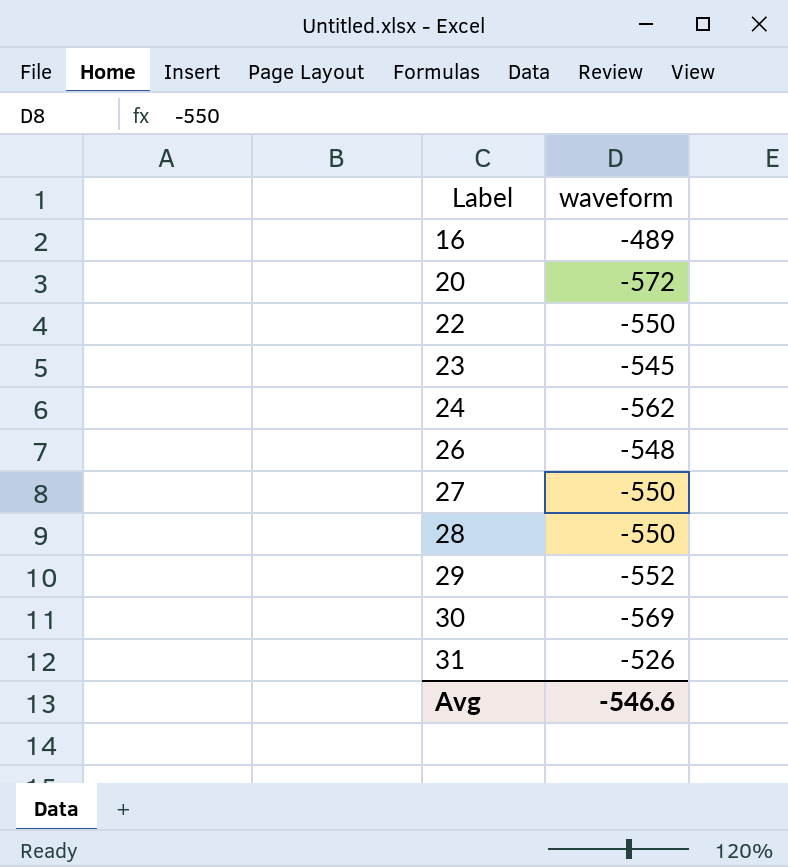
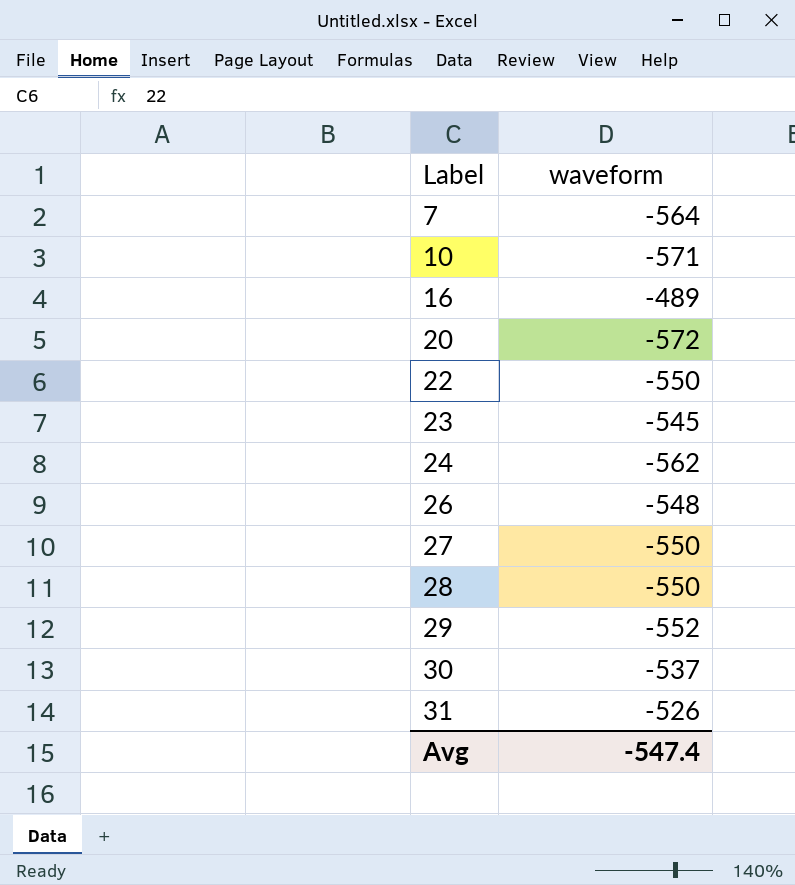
row 7: none -> -564
row 10: none -> -571
30 | waveform: -569 -> -537
Avg | waveform: -546.6 -> -547.4

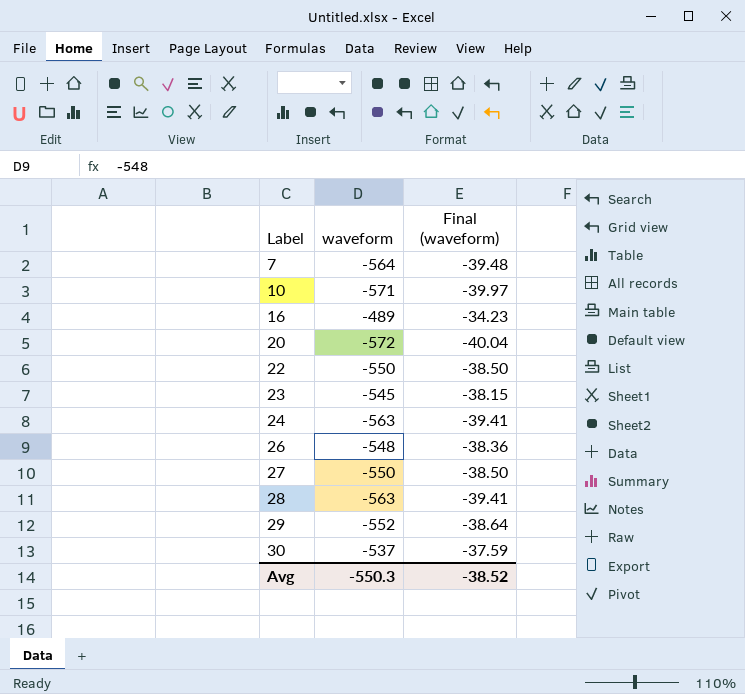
column Final (waveform) | formula: none -> [waveform] * 0.07
row 31: -526 -> none
24 | waveform: -562 -> -563
28 | waveform: -550 -> -563
Avg | waveform: -547.4 -> -550.3

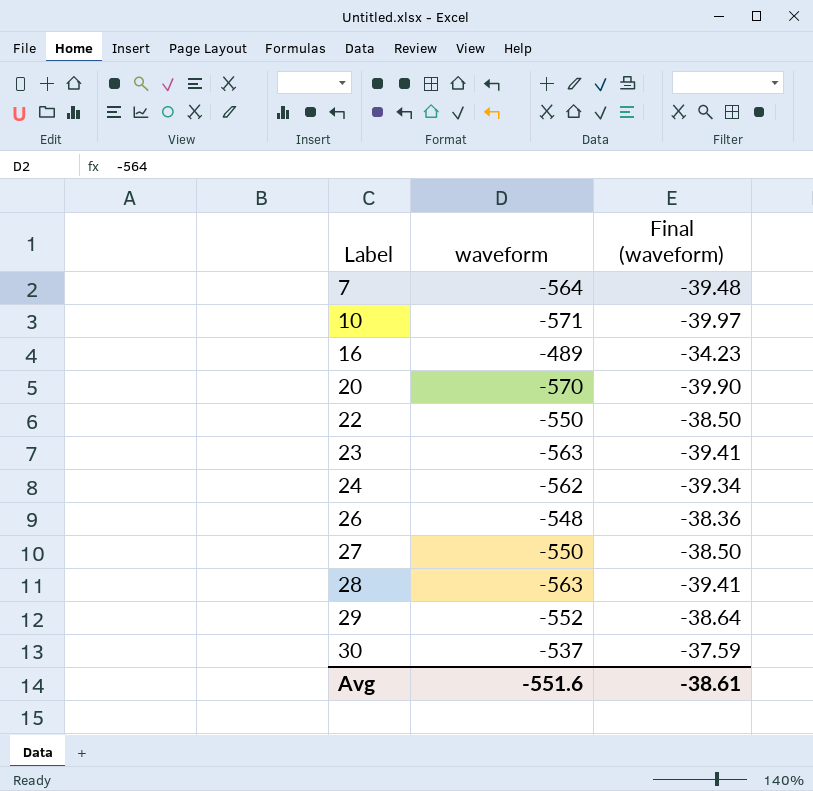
20 | waveform: -572 -> -570
20 | Final (waveform): -40.04 -> -39.90
23 | waveform: -545 -> -563
23 | Final (waveform): -38.15 -> -39.41
24 | waveform: -563 -> -562
24 | Final (waveform): -39.41 -> -39.34
Avg | waveform: -550.3 -> -551.6
Avg | Final (waveform): -38.52 -> -38.61

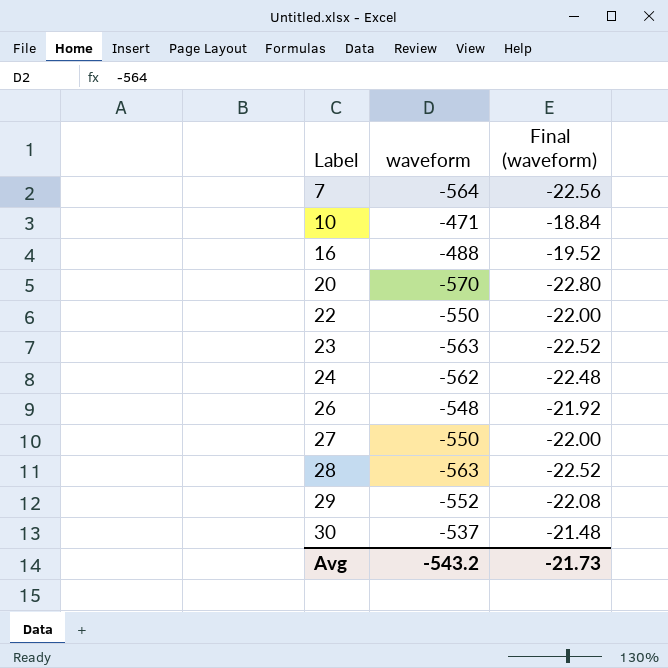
column Final (waveform) | formula: [waveform] * 0.07 -> [waveform] * 0.04
10 | waveform: -571 -> -471
16 | waveform: -489 -> -488
Avg | waveform: -551.6 -> -543.2
Avg | Final (waveform): -38.61 -> -21.73

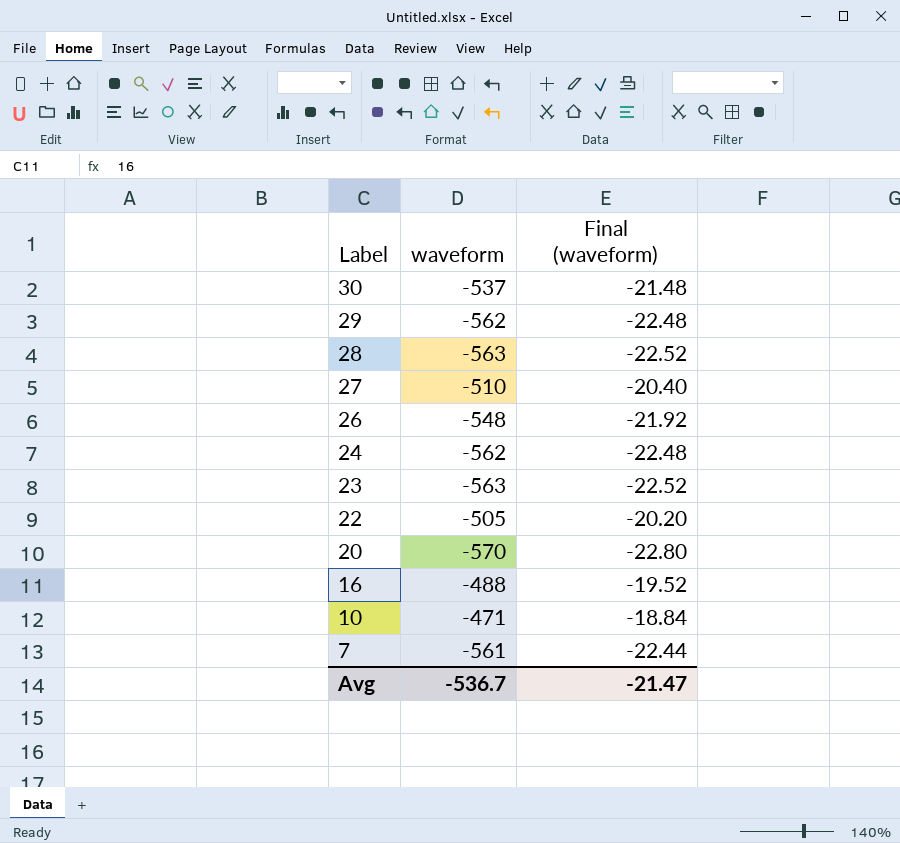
row order: Label ascending -> Label descending
29 | waveform: -552 -> -562
29 | Final (waveform): -22.08 -> -22.48
27 | waveform: -550 -> -510
27 | Final (waveform): -22.00 -> -20.40
22 | waveform: -550 -> -505
22 | Final (waveform): -22.00 -> -20.20
7 | waveform: -564 -> -561
7 | Final (waveform): -22.56 -> -22.44
Avg | waveform: -543.2 -> -536.7
Avg | Final (waveform): -21.73 -> -21.47

